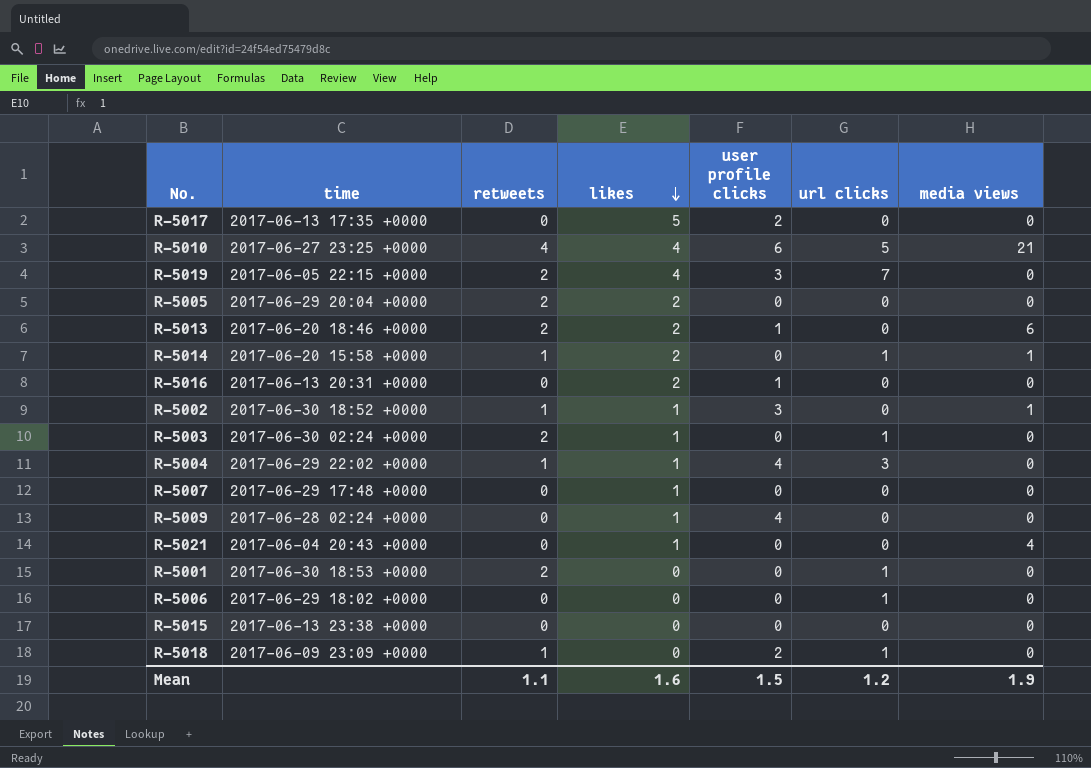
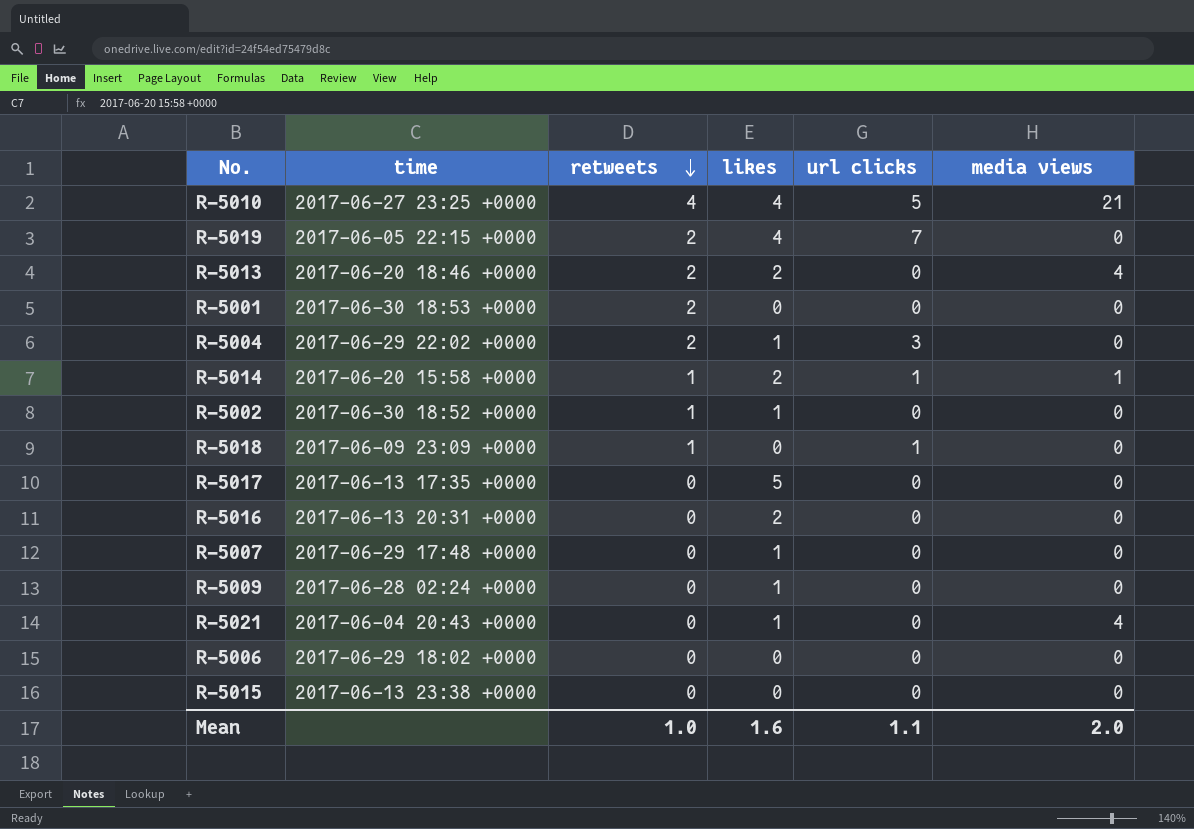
row order: likes descending -> retweets descending
column user profile clicks | position: 5 -> none
row R-5005: 2017-06-29 20:04 +0000 | 2 | 2 | 0 | 0 | 0 -> none
row R-5003: 2017-06-30 02:24 +0000 | 2 | 1 | 0 | 1 | 0 -> none
R-5013 | media views: 6 -> 4
R-5001 | url clicks: 1 -> 0
R-5004 | retweets: 1 -> 2
R-5002 | media views: 1 -> 0
R-5006 | url clicks: 1 -> 0
Mean | retweets: 1.1 -> 1.0
Mean | url clicks: 1.2 -> 1.1
Mean | media views: 1.9 -> 2.0

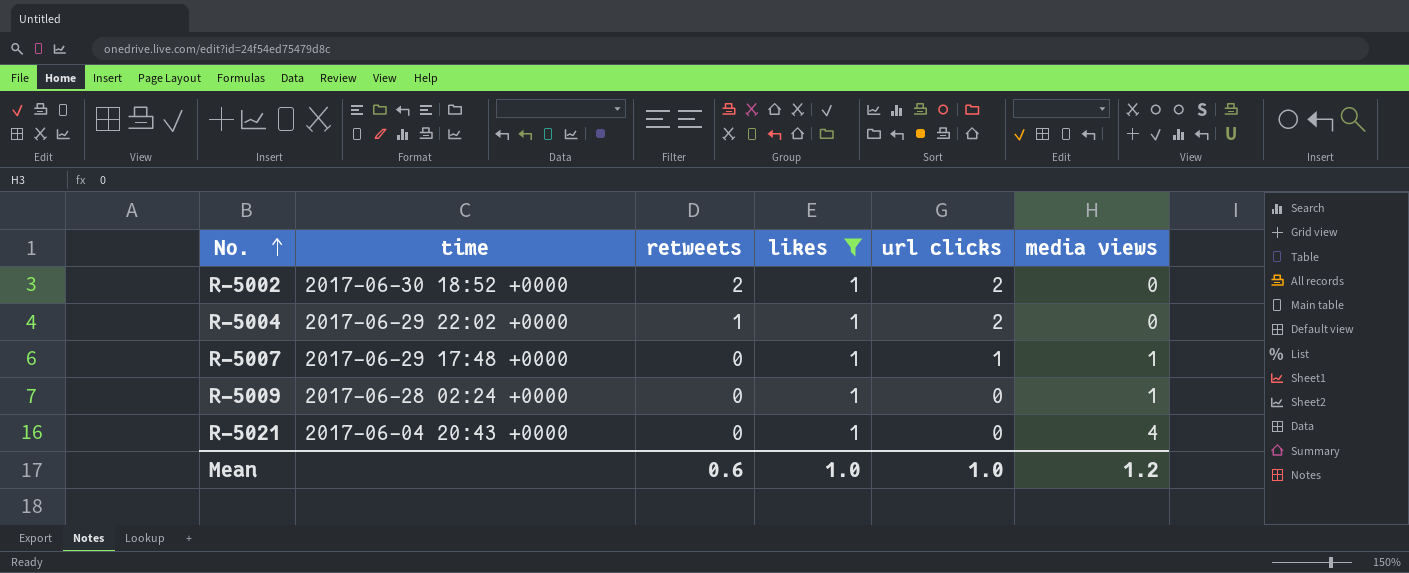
filter: none -> likes = 1
row order: retweets descending -> No. ascending
R-5002 | retweets: 1 -> 2
R-5002 | url clicks: 0 -> 2
R-5004 | retweets: 2 -> 1
R-5004 | url clicks: 3 -> 2
R-5007 | url clicks: 0 -> 1
R-5007 | media views: 0 -> 1
R-5009 | media views: 0 -> 1
Mean | retweets: 1.0 -> 0.6
Mean | likes: 1.6 -> 1.0
Mean | url clicks: 1.1 -> 1.0
Mean | media views: 2.0 -> 1.2

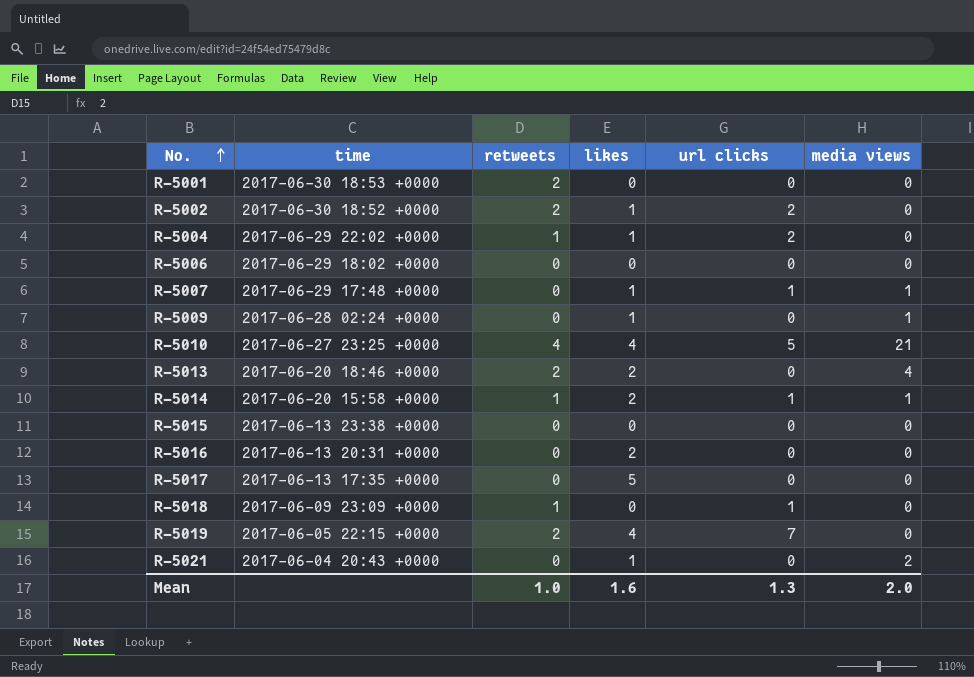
filter: likes = 1 -> none
R-5021 | media views: 4 -> 2
Mean | retweets: 0.6 -> 1.0
Mean | likes: 1.0 -> 1.6
Mean | url clicks: 1.0 -> 1.3
Mean | media views: 1.2 -> 2.0

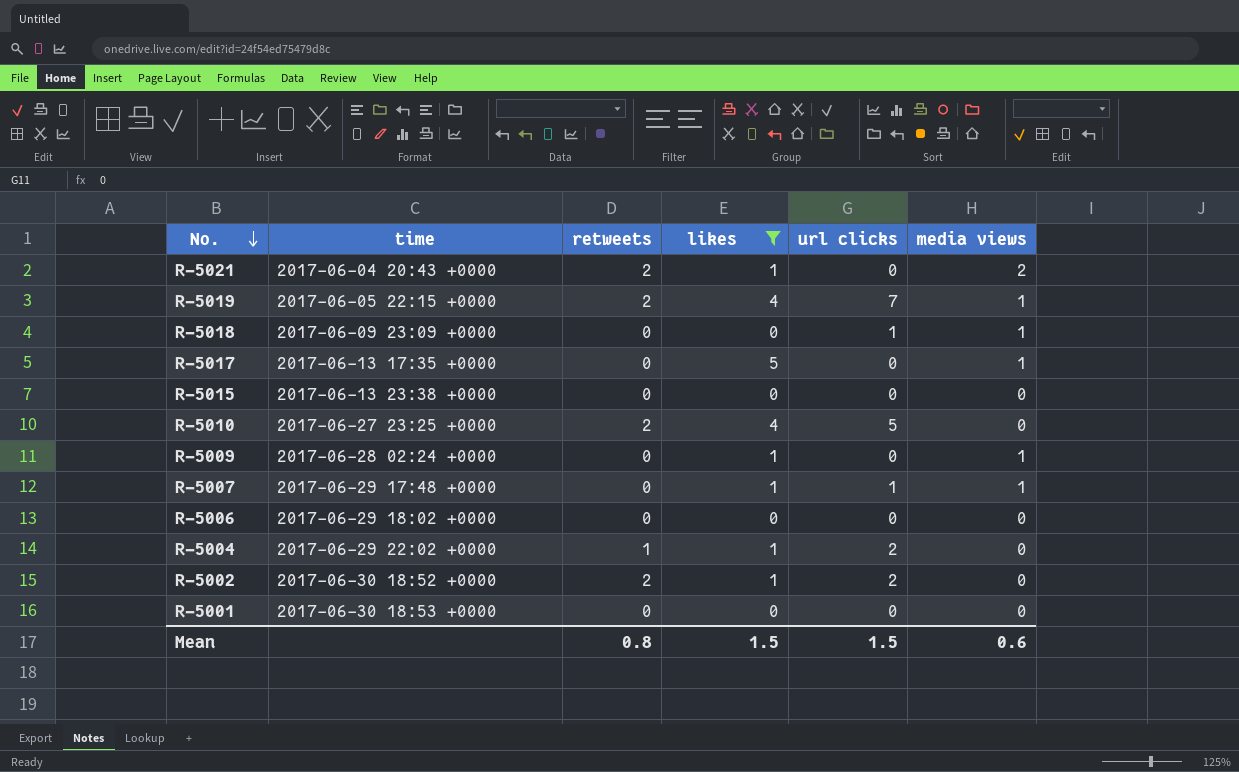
filter: none -> likes != 2
row order: No. ascending -> No. descending
R-5021 | retweets: 0 -> 2
R-5019 | media views: 0 -> 1
R-5018 | retweets: 1 -> 0
R-5018 | media views: 0 -> 1
R-5017 | media views: 0 -> 1
R-5010 | retweets: 4 -> 2
R-5010 | media views: 21 -> 0
R-5001 | retweets: 2 -> 0
Mean | retweets: 1.0 -> 0.8
Mean | likes: 1.6 -> 1.5
Mean | url clicks: 1.3 -> 1.5
Mean | media views: 2.0 -> 0.6

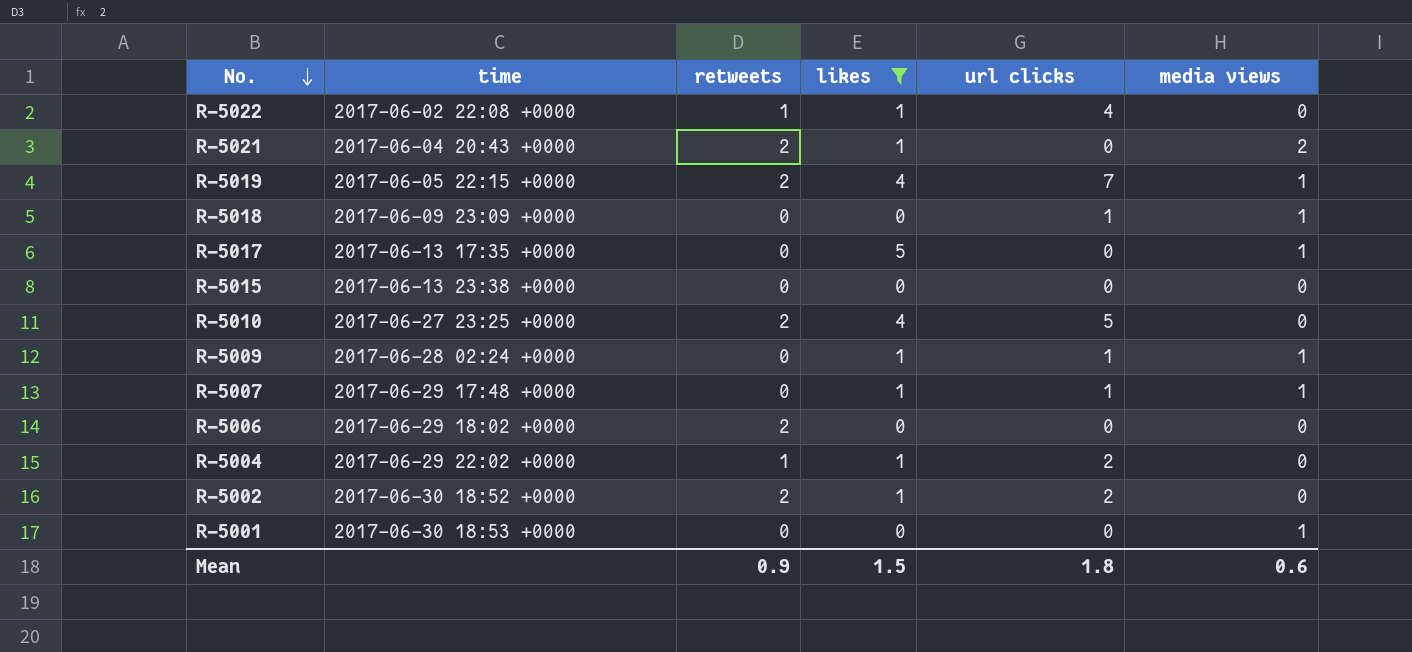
row R-5022: none -> 2017-06-02 22:08 +0000 | 1 | 1 | 4 | 0
R-5009 | url clicks: 0 -> 1
R-5006 | retweets: 0 -> 2
R-5001 | media views: 0 -> 1
Mean | retweets: 0.8 -> 0.9
Mean | url clicks: 1.5 -> 1.8

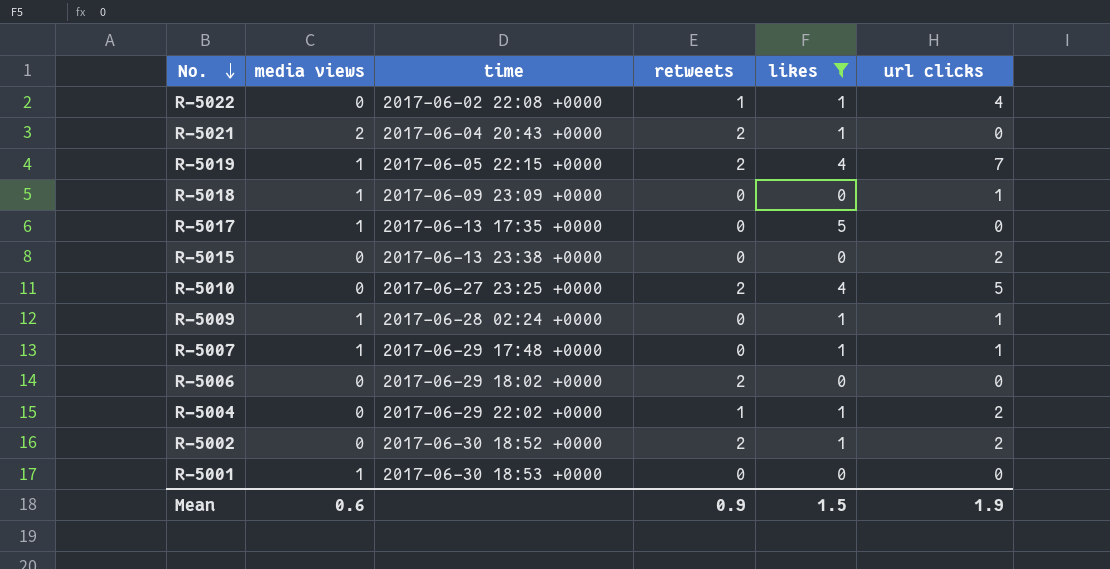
column media views | position: 6 -> 2
R-5015 | url clicks: 0 -> 2
Mean | url clicks: 1.8 -> 1.9

